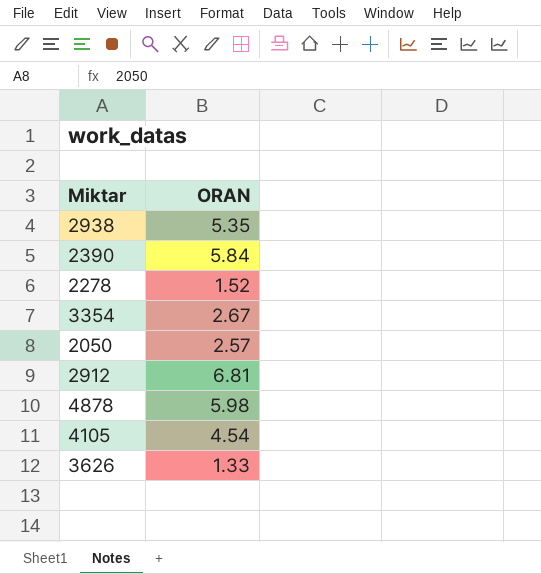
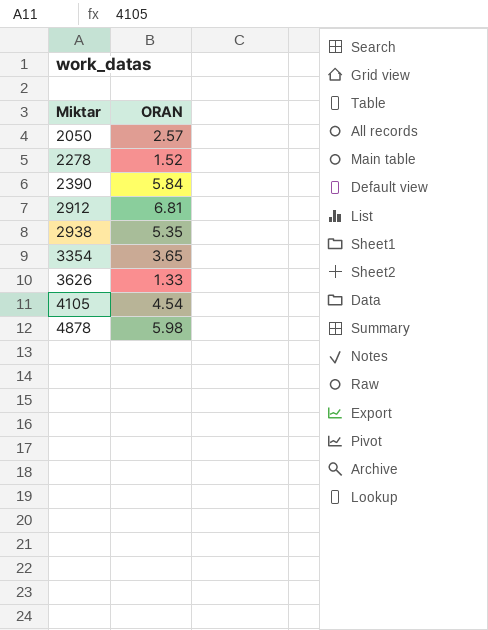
row order: none -> Miktar ascending
3354 | ORAN: 2.67 -> 3.65

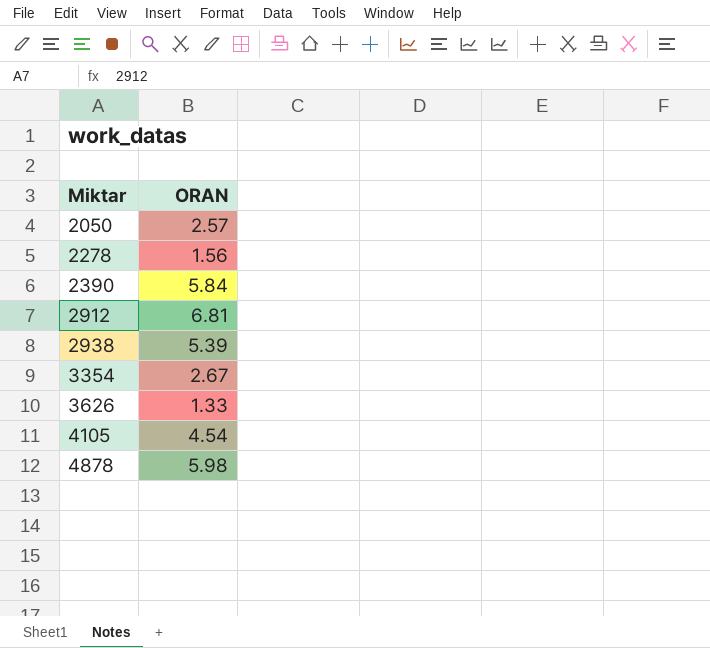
2278 | ORAN: 1.52 -> 1.56
2938 | ORAN: 5.35 -> 5.39
3354 | ORAN: 3.65 -> 2.67

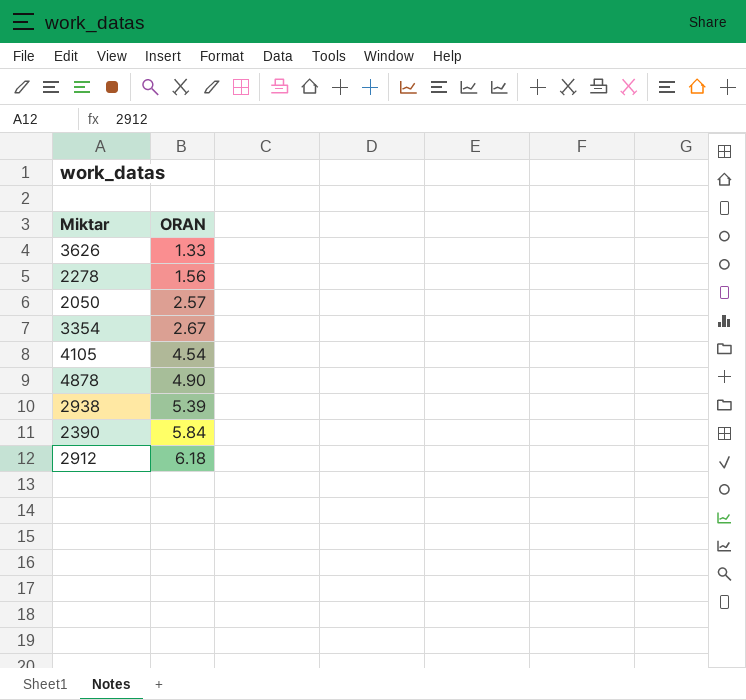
row order: Miktar ascending -> ORAN ascending
4878 | ORAN: 5.98 -> 4.90
2912 | ORAN: 6.81 -> 6.18

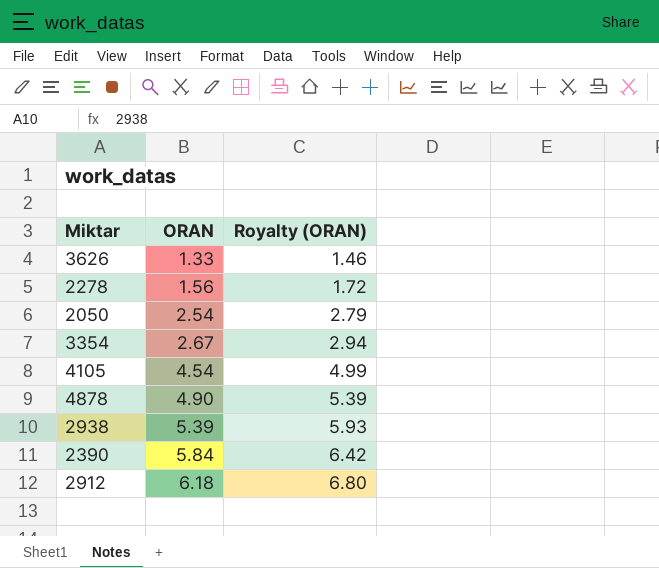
column Royalty (ORAN) | formula: none -> [ORAN] * 1.1
2050 | ORAN: 2.57 -> 2.54

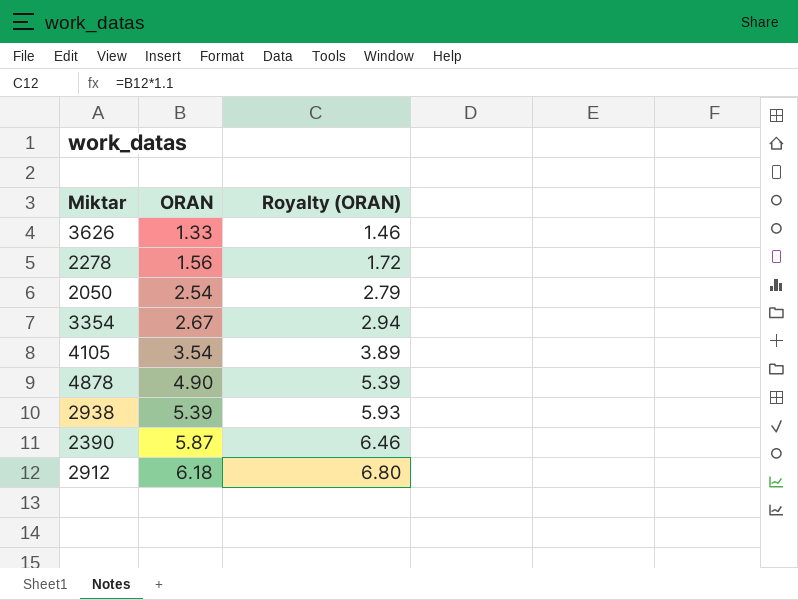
4105 | ORAN: 4.54 -> 3.54
4105 | Royalty (ORAN): 4.99 -> 3.89
2390 | ORAN: 5.84 -> 5.87
2390 | Royalty (ORAN): 6.42 -> 6.46

